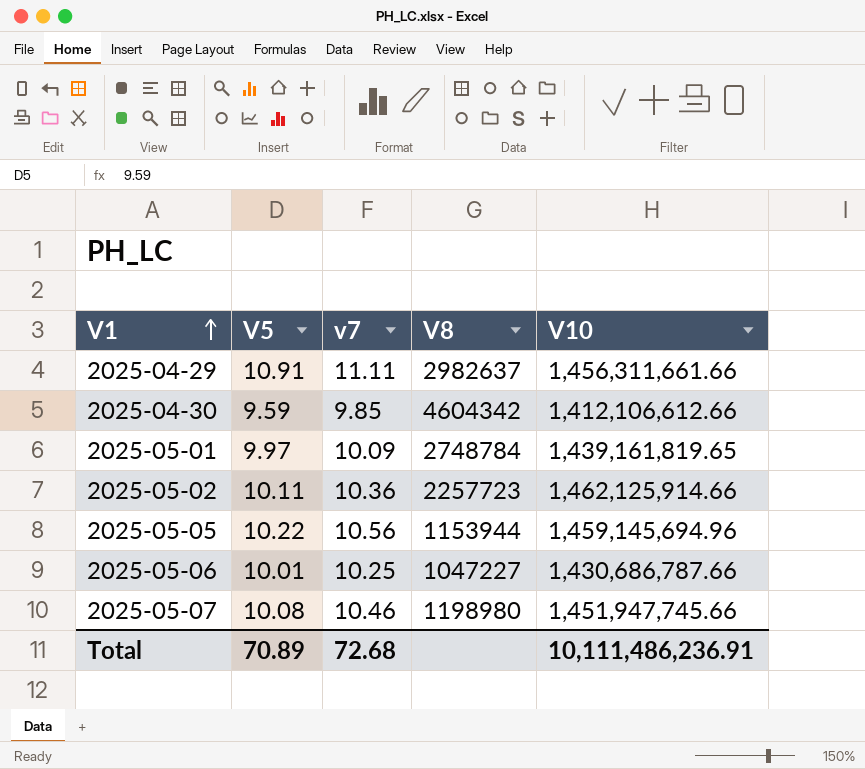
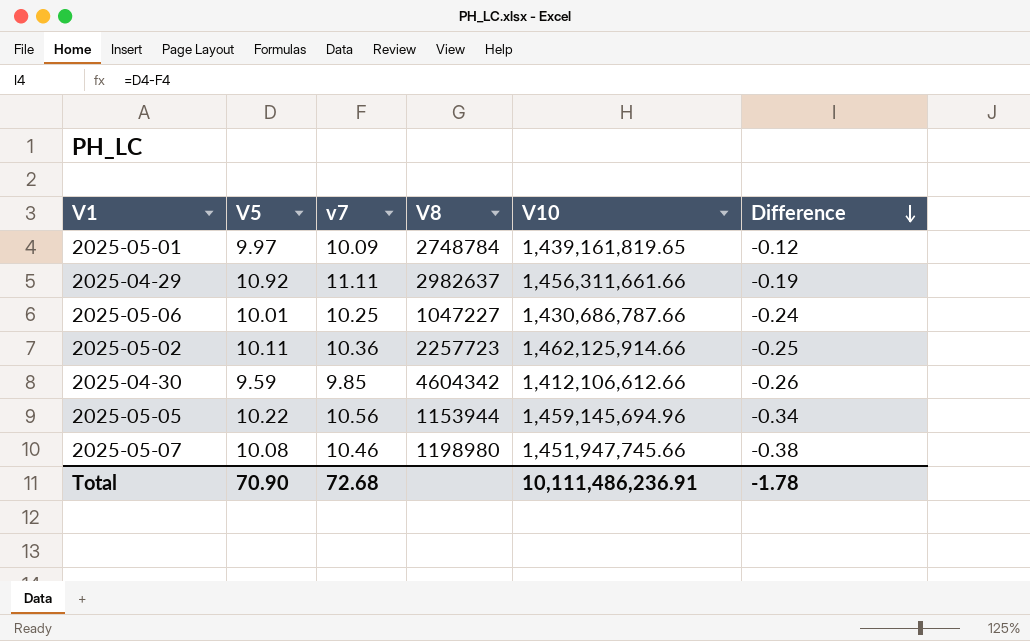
row order: V1 ascending -> Difference descending
column Difference | formula: none -> [V5] - [v7]
2025-04-29 | V5: 10.91 -> 10.92
Total | V5: 70.89 -> 70.90

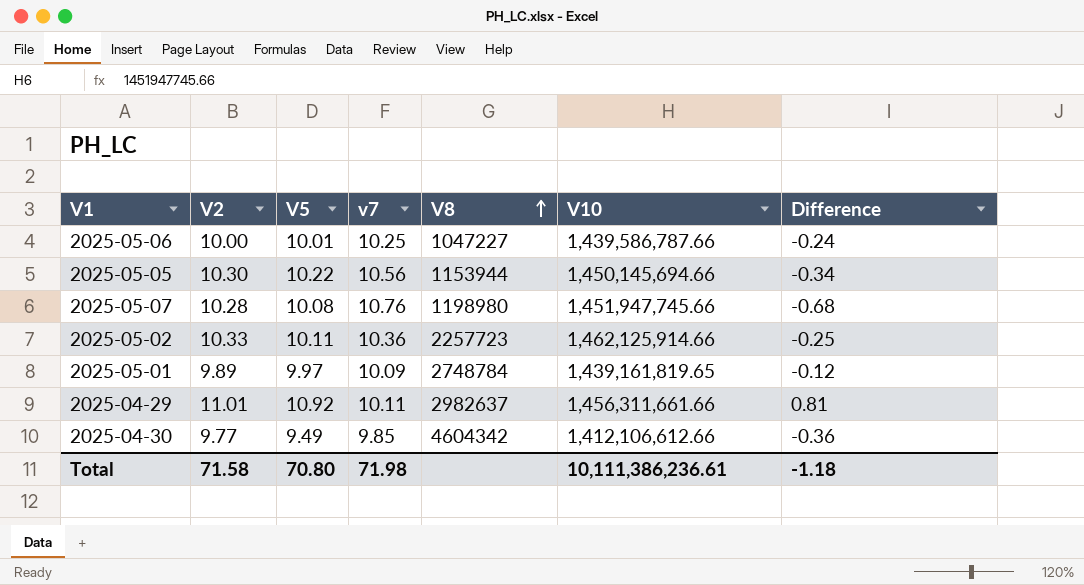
row order: Difference descending -> V8 ascending
column V2 | position: none -> 2
2025-05-06 | V10: 1,430,686,787.66 -> 1,439,586,787.66
2025-05-05 | V10: 1,459,145,694.96 -> 1,450,145,694.66
2025-05-07 | v7: 10.46 -> 10.76
2025-05-07 | Difference: -0.38 -> -0.68
2025-04-29 | v7: 11.11 -> 10.11
2025-04-29 | Difference: -0.19 -> 0.81
2025-04-30 | V5: 9.59 -> 9.49
2025-04-30 | Difference: -0.26 -> -0.36
Total | V5: 70.90 -> 70.80
Total | v7: 72.68 -> 71.98
Total | V10: 10,111,486,236.91 -> 10,111,386,236.61
Total | Difference: -1.78 -> -1.18

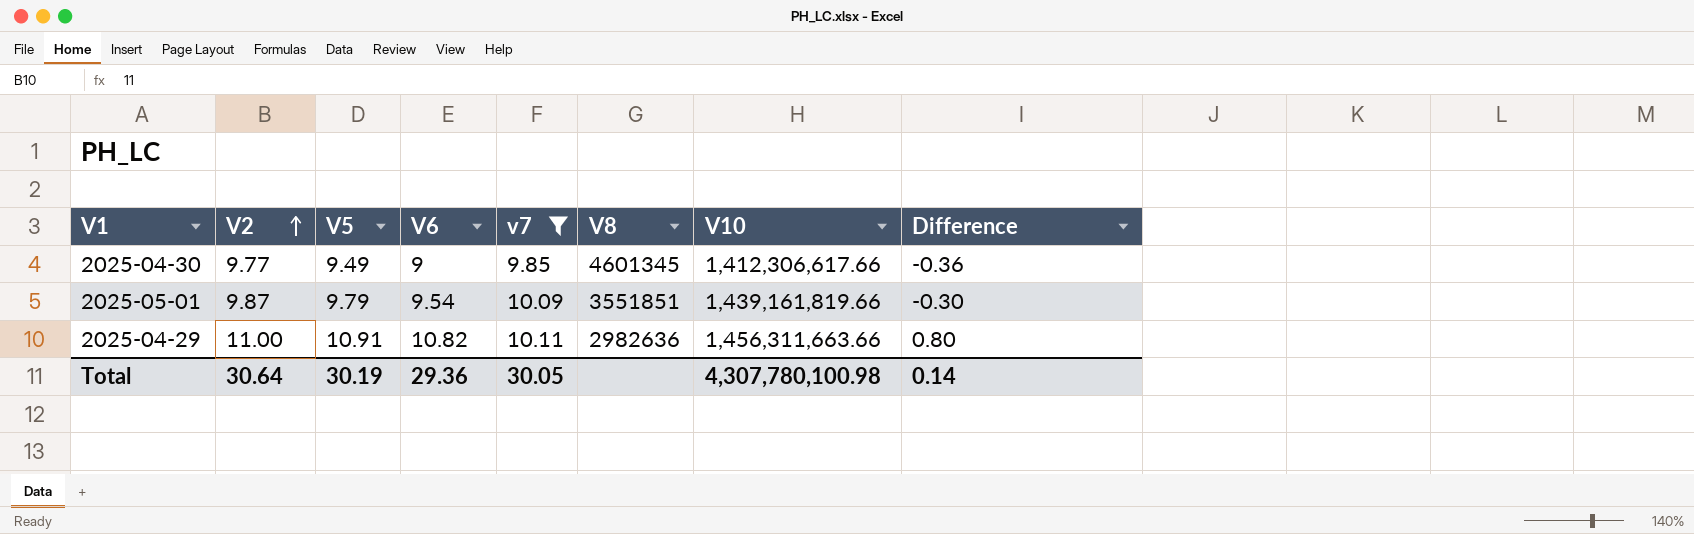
filter: none -> v7 <= 10.11
row order: V8 ascending -> V2 ascending
column V6 | position: none -> 4
2025-04-30 | V8: 4604342 -> 4601345
2025-04-30 | V10: 1,412,106,612.66 -> 1,412,306,617.66
2025-05-01 | V2: 9.89 -> 9.87
2025-05-01 | V5: 9.97 -> 9.79
2025-05-01 | V8: 2748784 -> 3551851
2025-05-01 | V10: 1,439,161,819.65 -> 1,439,161,819.66
2025-05-01 | Difference: -0.12 -> -0.30
2025-04-29 | V2: 11.01 -> 11.00
2025-04-29 | V5: 10.92 -> 10.91
2025-04-29 | V8: 2982637 -> 2982636
2025-04-29 | V10: 1,456,311,661.66 -> 1,456,311,663.66
2025-04-29 | Difference: 0.81 -> 0.80
Total | V2: 71.58 -> 30.64
Total | V5: 70.80 -> 30.19
Total | v7: 71.98 -> 30.05
Total | V10: 10,111,386,236.61 -> 4,307,780,100.98
Total | Difference: -1.18 -> 0.14

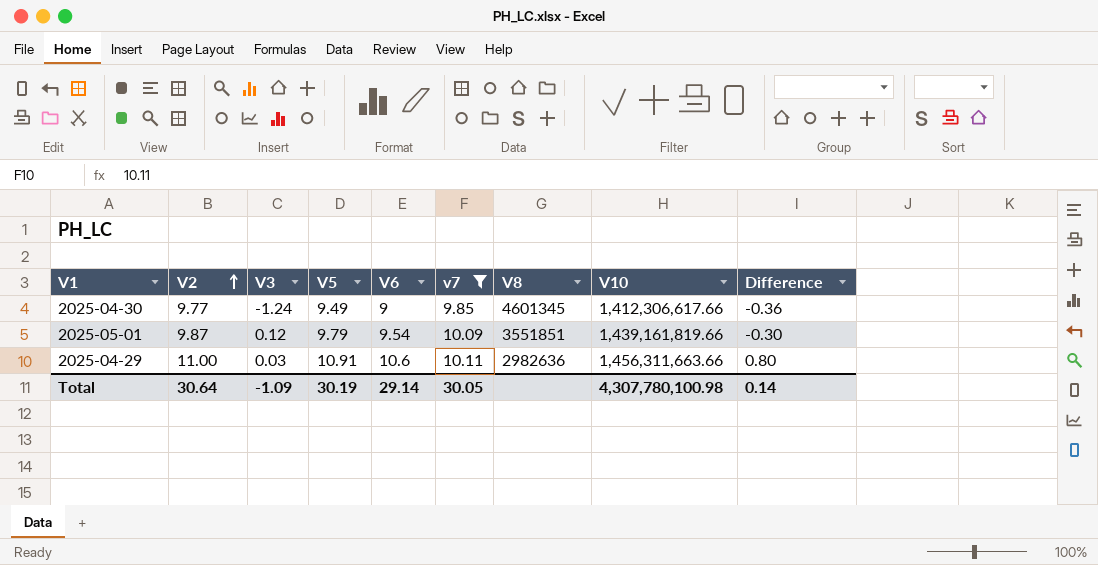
column V3 | position: none -> 3
2025-04-29 | V6: 10.82 -> 10.6
Total | V6: 29.36 -> 29.14

